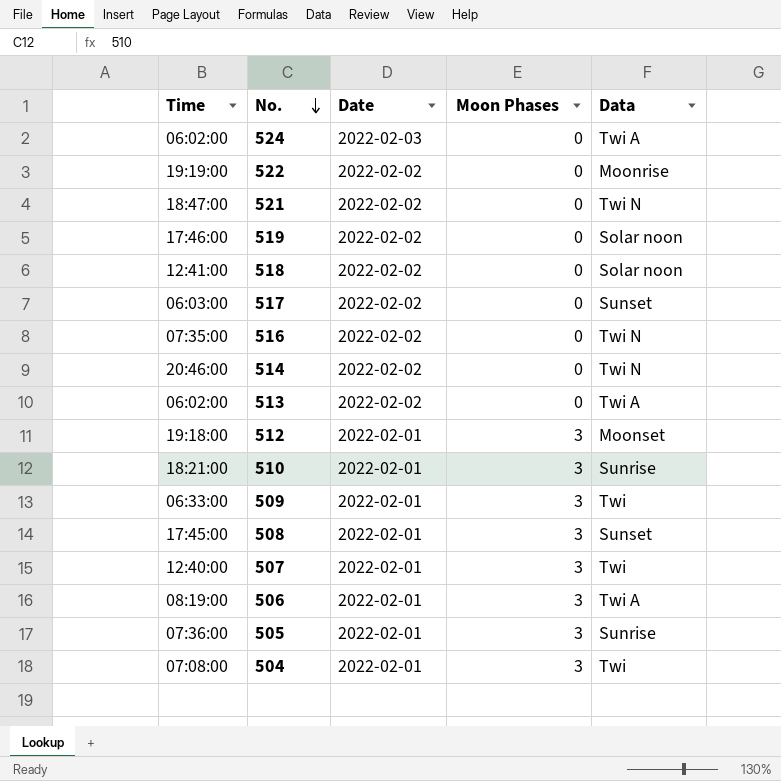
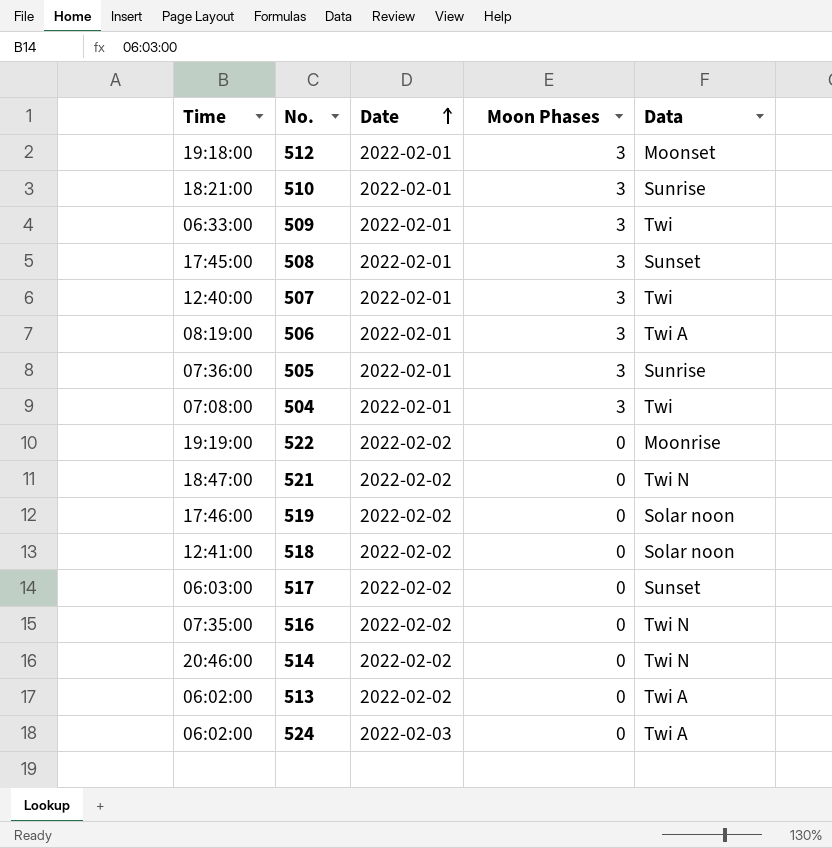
row order: No. descending -> Date ascending

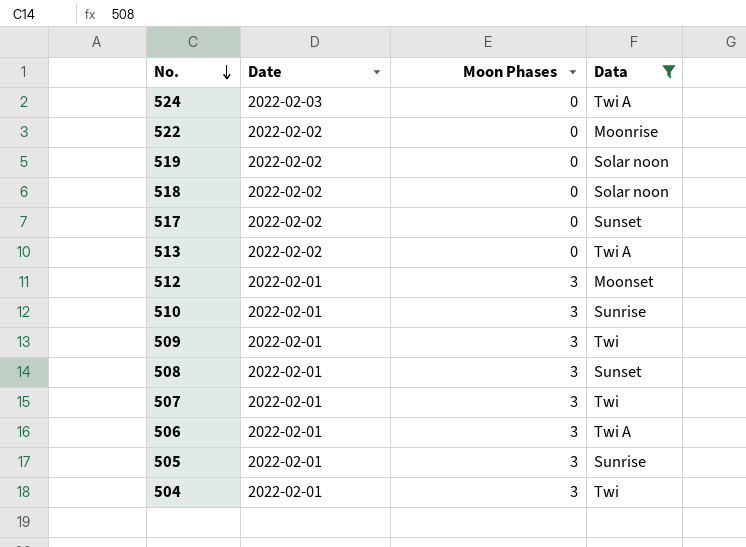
filter: none -> Data != Twi N
row order: Date ascending -> No. descending
column Time | position: 1 -> none

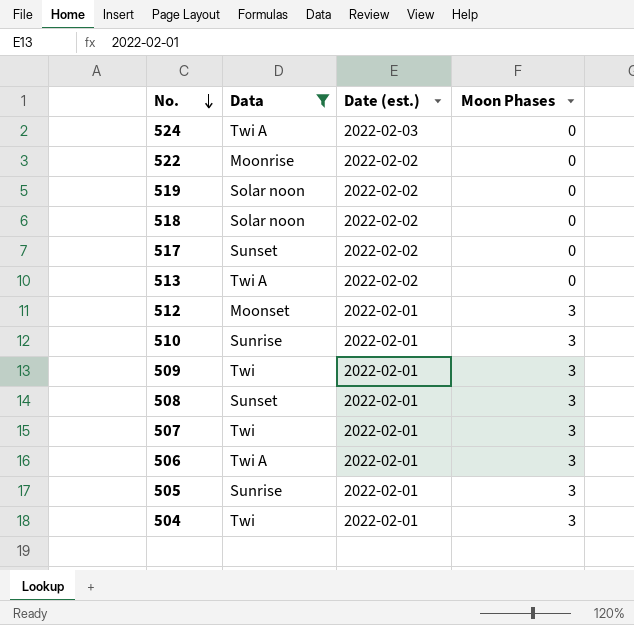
column Data | position: 4 -> 2
column name: Date -> Date (est.)

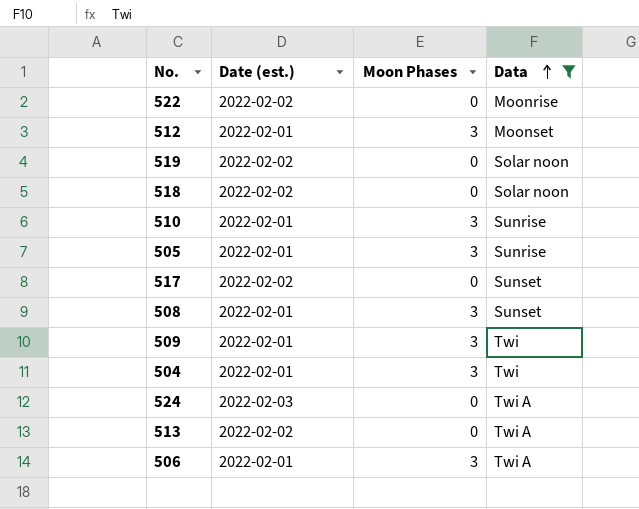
row order: No. descending -> Data ascending
column Data | position: 2 -> 4
row 507: Twi | 2022-02-01 | 3 -> none

